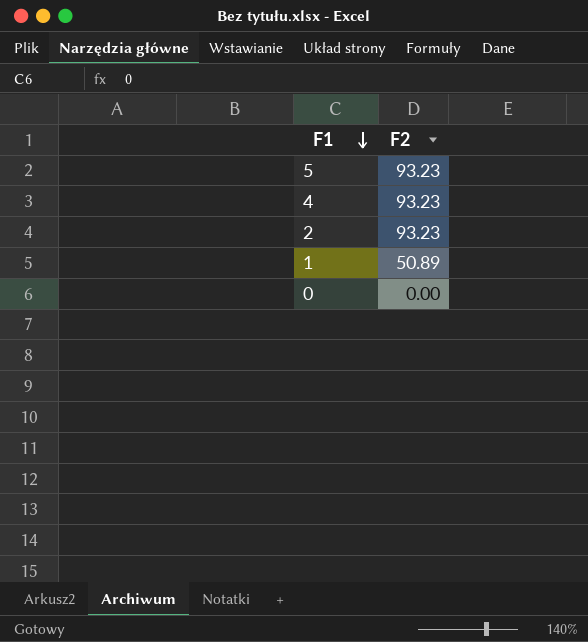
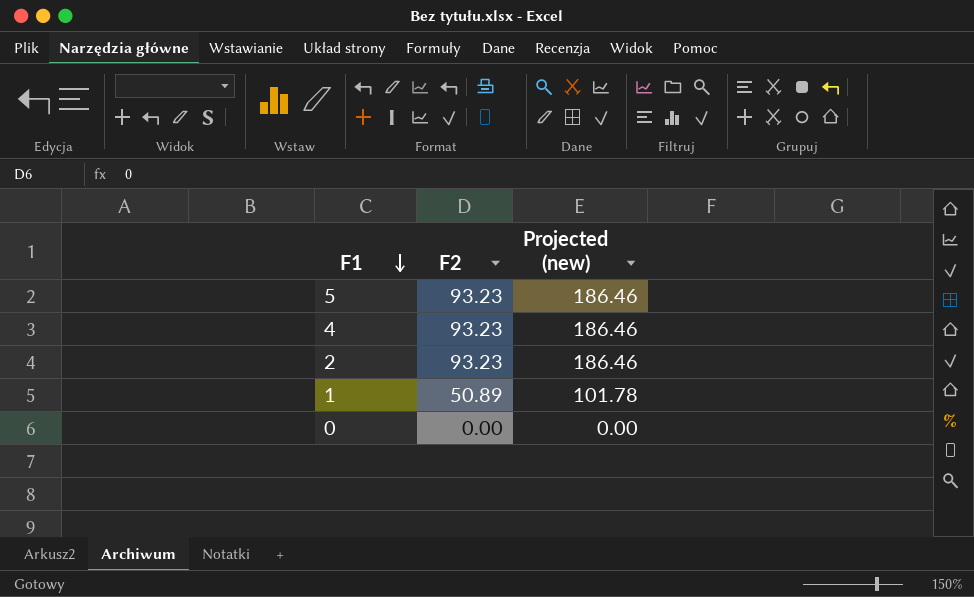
column Projected (new) | formula: none -> [F2] * 2

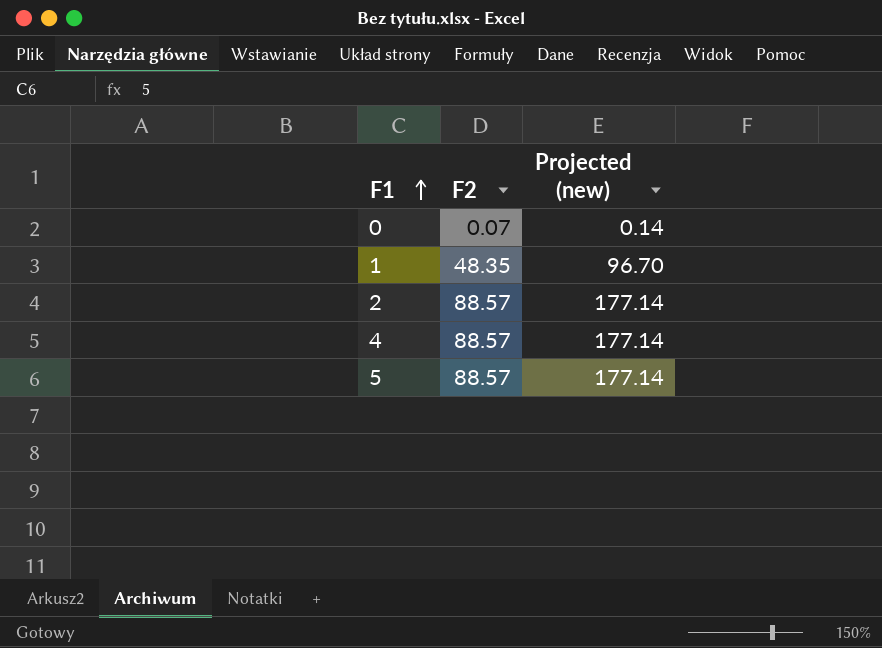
row order: F1 descending -> F1 ascending
0 | F2: 0.00 -> 0.07
0 | Projected (new): 0.00 -> 0.14
1 | F2: 50.89 -> 48.35
1 | Projected (new): 101.78 -> 96.70
2 | F2: 93.23 -> 88.57
2 | Projected (new): 186.46 -> 177.14
4 | F2: 93.23 -> 88.57
4 | Projected (new): 186.46 -> 177.14
5 | F2: 93.23 -> 88.57
5 | Projected (new): 186.46 -> 177.14

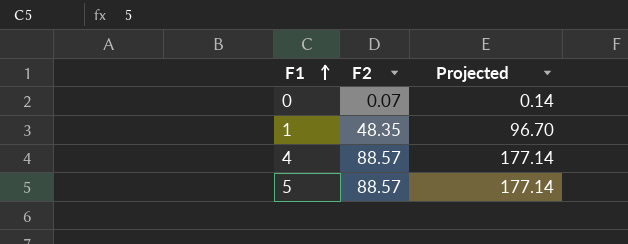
column name: Projected (new) -> Projected
row 2: 88.57 | 177.14 -> none

